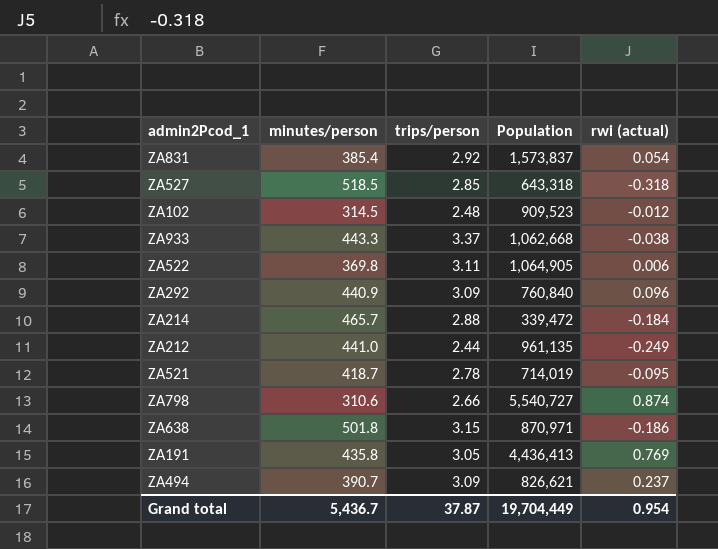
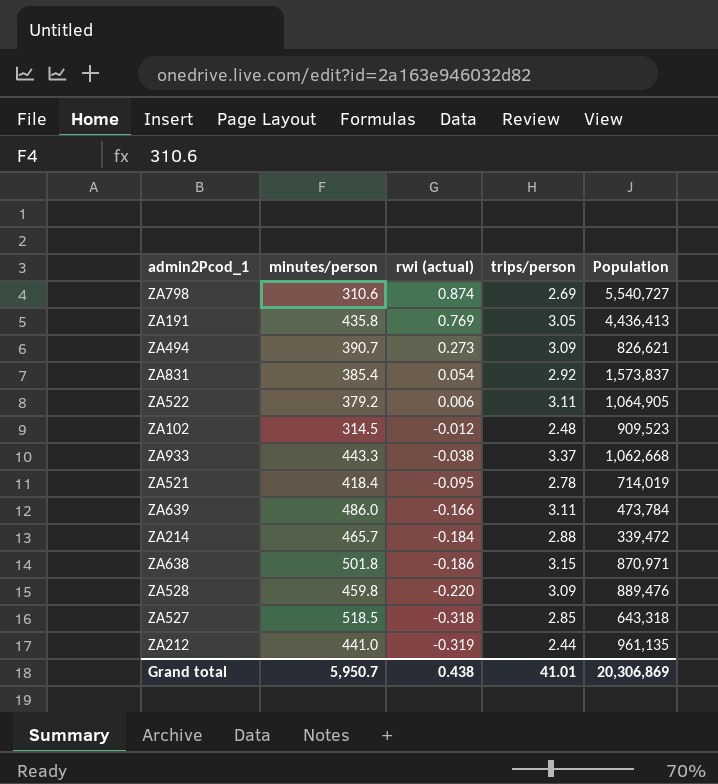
row order: none -> rwi (actual) descending
column rwi (actual) | position: 5 -> 3
row ZA292: 440.9 | 3.09 | 760,840 | 0.096 -> none
ZA798 | trips/person: 2.66 -> 2.69
ZA494 | rwi (actual): 0.237 -> 0.273
ZA522 | minutes/person: 369.8 -> 379.2
ZA521 | minutes/person: 418.7 -> 418.4
row ZA639: none -> 486.0 | -0.166 | 3.11 | 473,784
row ZA528: none -> 459.8 | -0.220 | 3.09 | 889,476
ZA212 | rwi (actual): -0.249 -> -0.319
Grand total | minutes/person: 5,436.7 -> 5,950.7
Grand total | rwi (actual): 0.954 -> 0.438
Grand total | trips/person: 37.87 -> 41.01
Grand total | Population: 19,704,449 -> 20,306,869

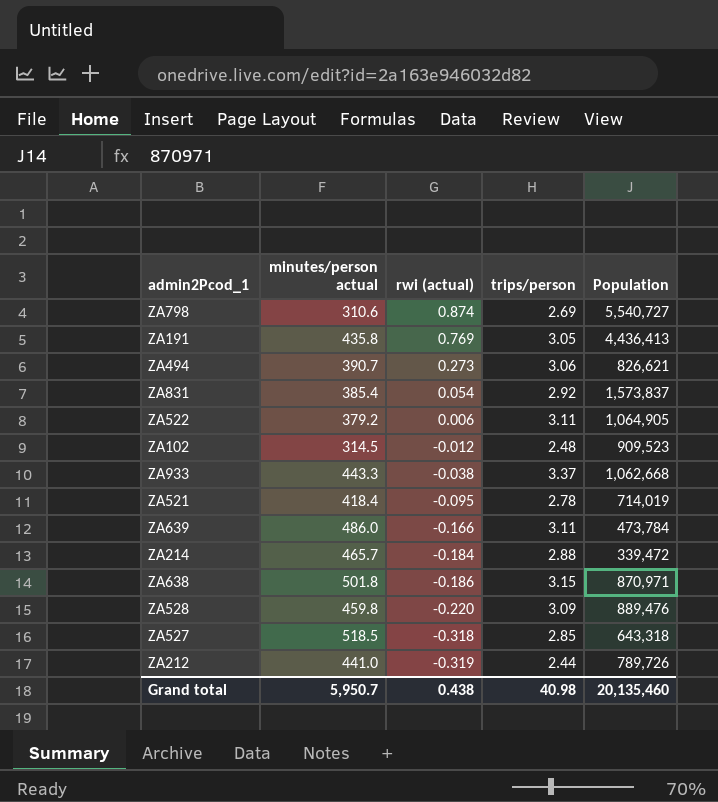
column name: minutes/person -> minutes/person actual
ZA494 | trips/person: 3.09 -> 3.06
ZA212 | Population: 961,135 -> 789,726
Grand total | trips/person: 41.01 -> 40.98
Grand total | Population: 20,306,869 -> 20,135,460

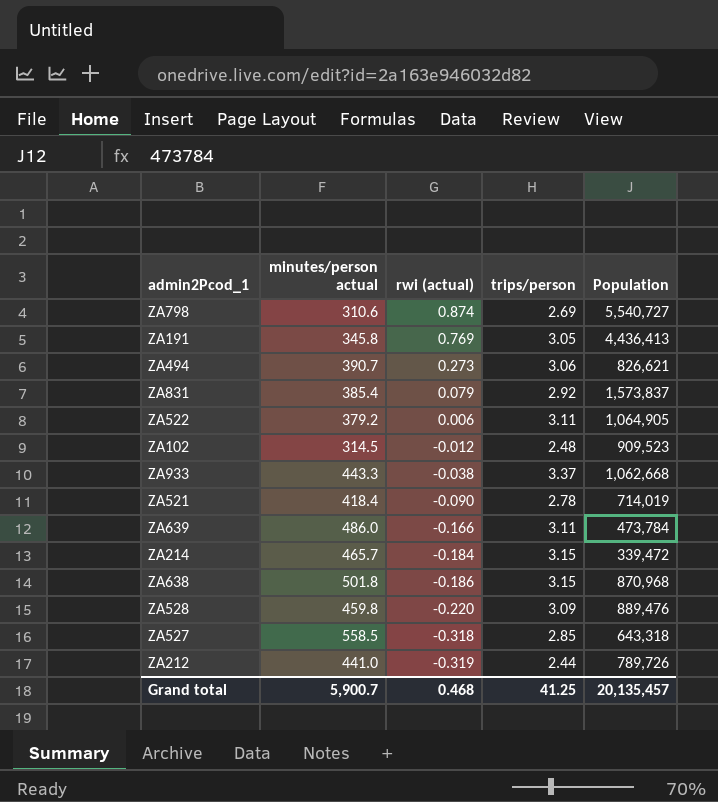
ZA191 | minutes/person actual: 435.8 -> 345.8
ZA831 | rwi (actual): 0.054 -> 0.079
ZA521 | rwi (actual): -0.095 -> -0.090
ZA214 | trips/person: 2.88 -> 3.15
ZA638 | Population: 870,971 -> 870,968
ZA527 | minutes/person actual: 518.5 -> 558.5
Grand total | minutes/person actual: 5,950.7 -> 5,900.7
Grand total | rwi (actual): 0.438 -> 0.468
Grand total | trips/person: 40.98 -> 41.25
Grand total | Population: 20,135,460 -> 20,135,457

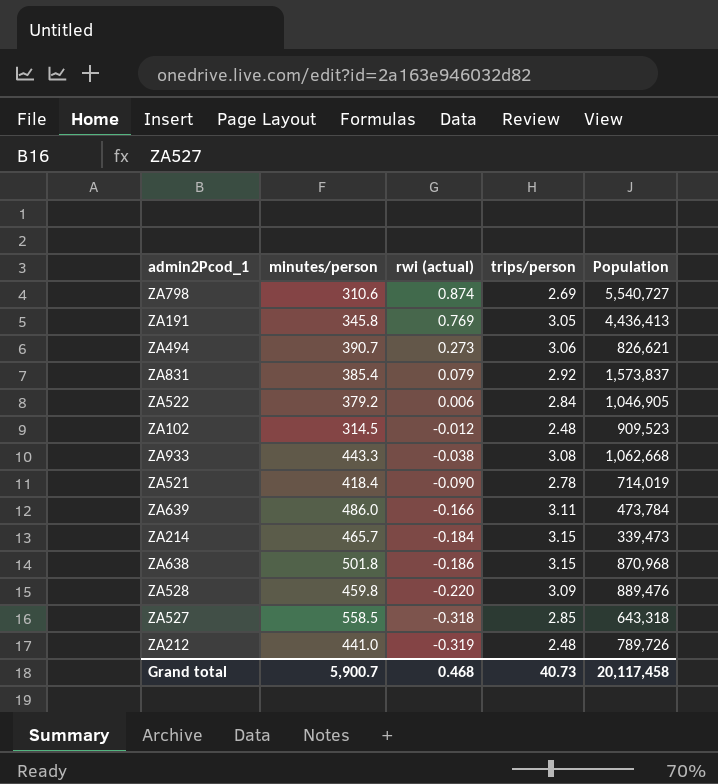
column name: minutes/person actual -> minutes/person
ZA522 | trips/person: 3.11 -> 2.84
ZA522 | Population: 1,064,905 -> 1,046,905
ZA933 | trips/person: 3.37 -> 3.08
ZA214 | Population: 339,472 -> 339,473
ZA212 | trips/person: 2.44 -> 2.48
Grand total | trips/person: 41.25 -> 40.73
Grand total | Population: 20,135,457 -> 20,117,458

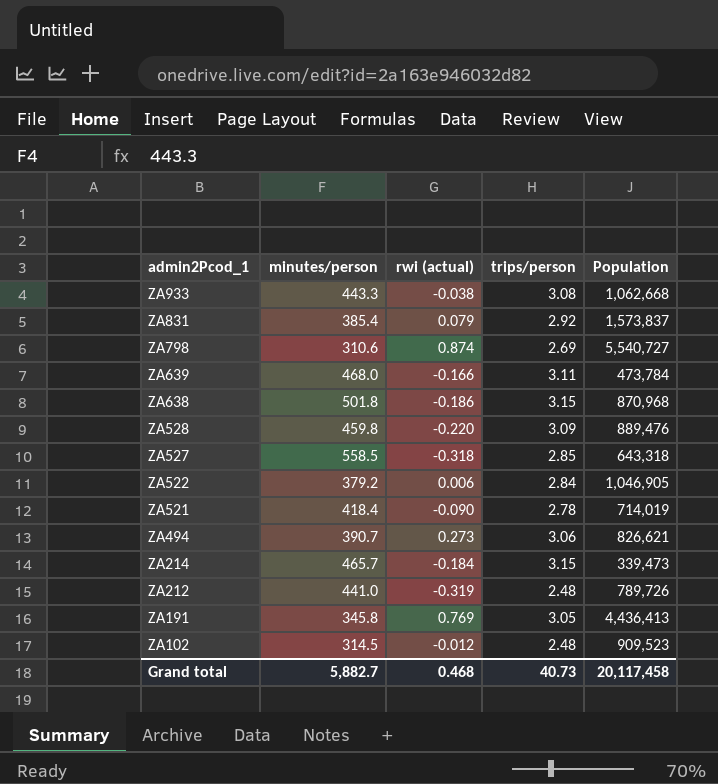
row order: rwi (actual) descending -> admin2Pcod_1 descending
ZA639 | minutes/person: 486.0 -> 468.0
Grand total | minutes/person: 5,900.7 -> 5,882.7

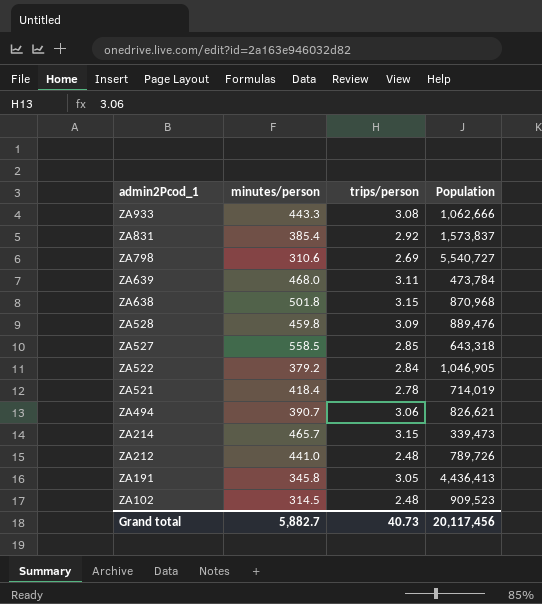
column rwi (actual) | position: 3 -> none
ZA933 | Population: 1,062,668 -> 1,062,666
Grand total | Population: 20,117,458 -> 20,117,456

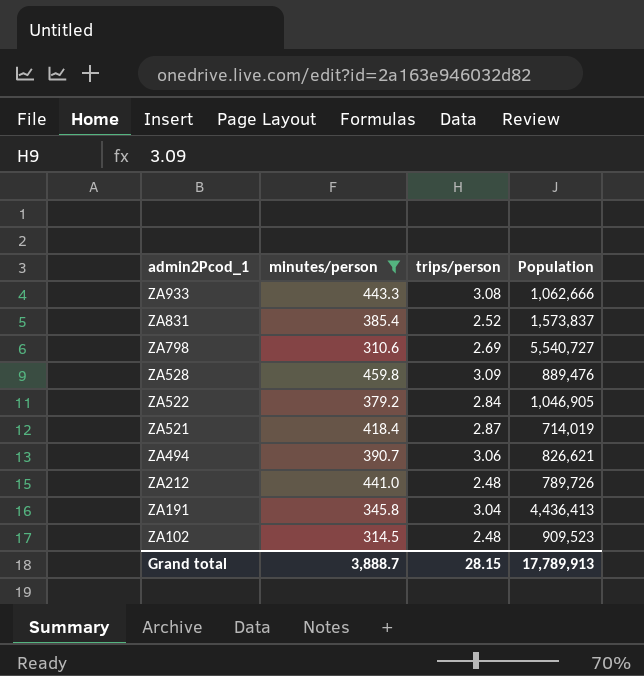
filter: none -> minutes/person <= 459.8
ZA831 | trips/person: 2.92 -> 2.52
ZA521 | trips/person: 2.78 -> 2.87
ZA191 | trips/person: 3.05 -> 3.04
Grand total | minutes/person: 5,882.7 -> 3,888.7
Grand total | trips/person: 40.73 -> 28.15
Grand total | Population: 20,117,456 -> 17,789,913

